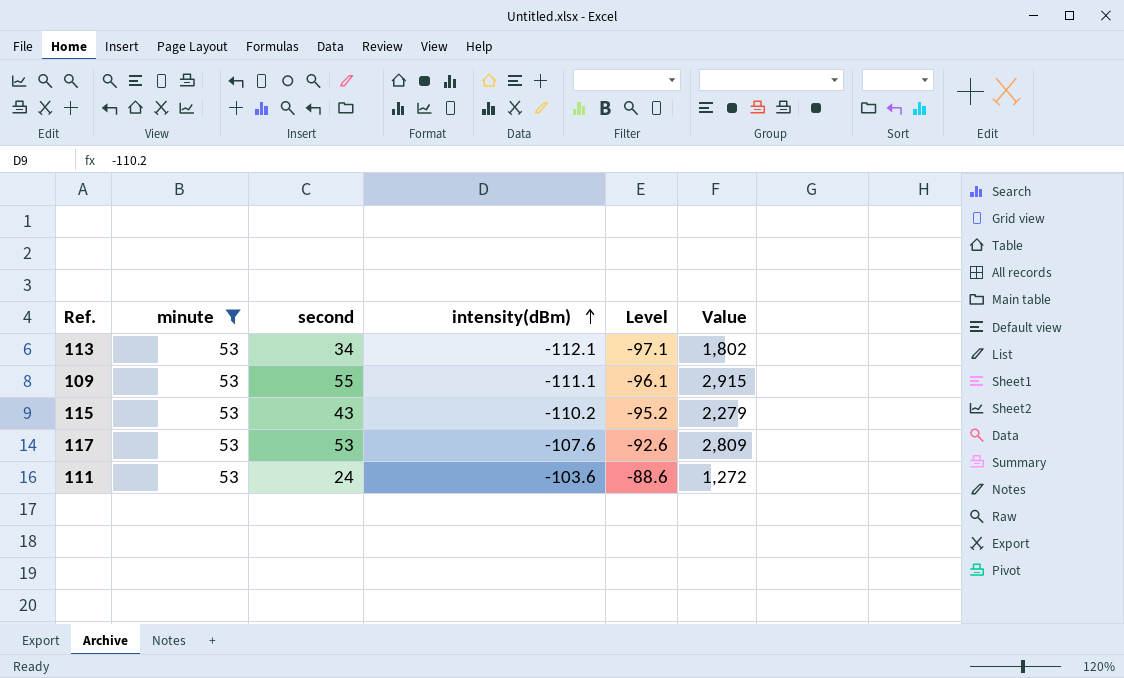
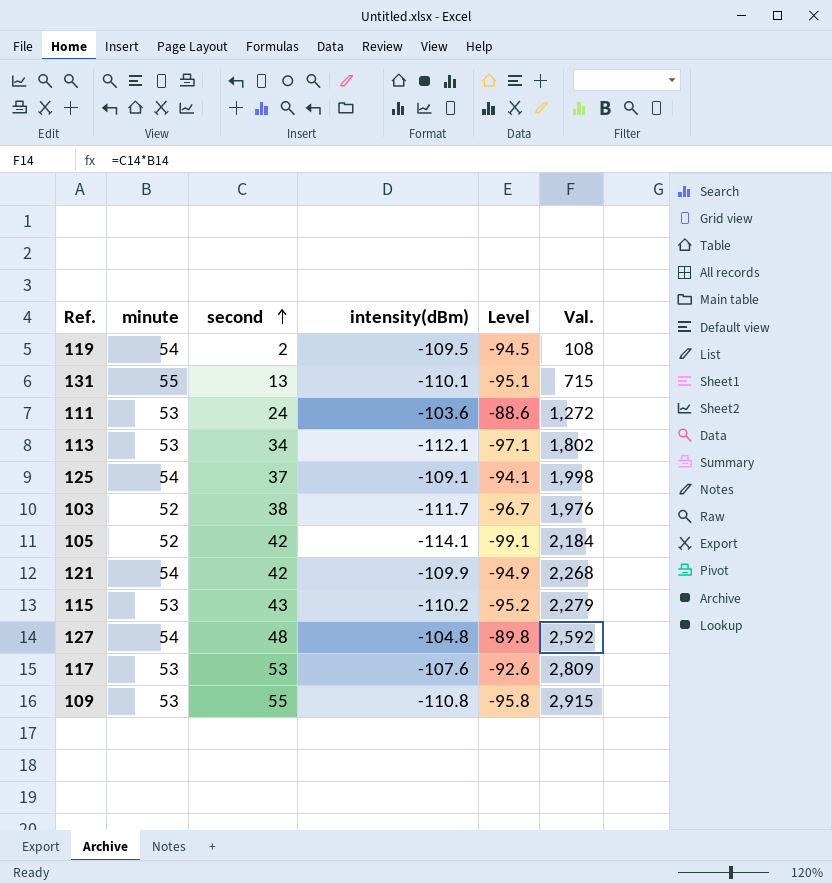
filter: minute = 53 -> none
row order: intensity(dBm) ascending -> second ascending
column name: Value -> Val.
109 | intensity(dBm): -111.1 -> -110.8
109 | Level: -96.1 -> -95.8

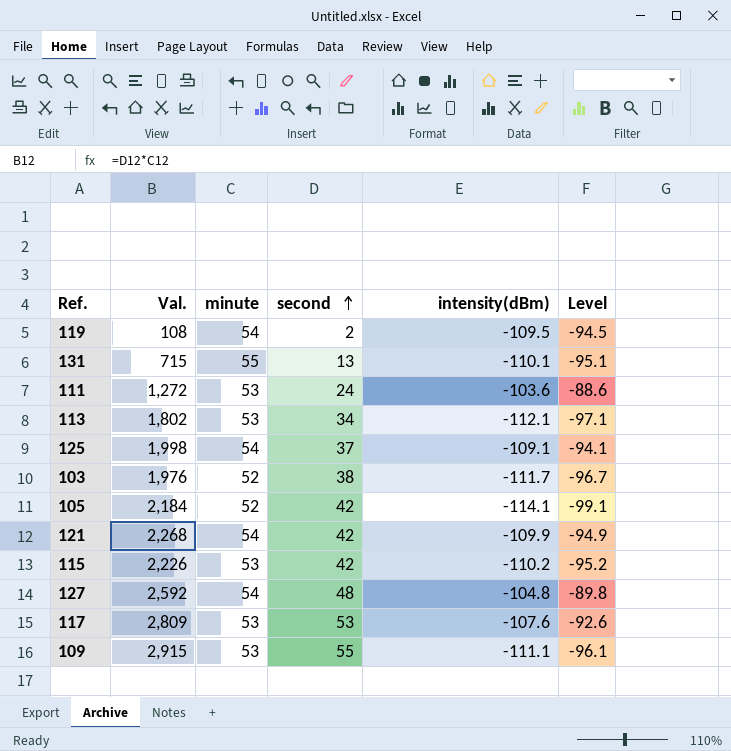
column Val. | position: 6 -> 2
115 | Val.: 2,279 -> 2,226
115 | second: 43 -> 42
109 | intensity(dBm): -110.8 -> -111.1
109 | Level: -95.8 -> -96.1

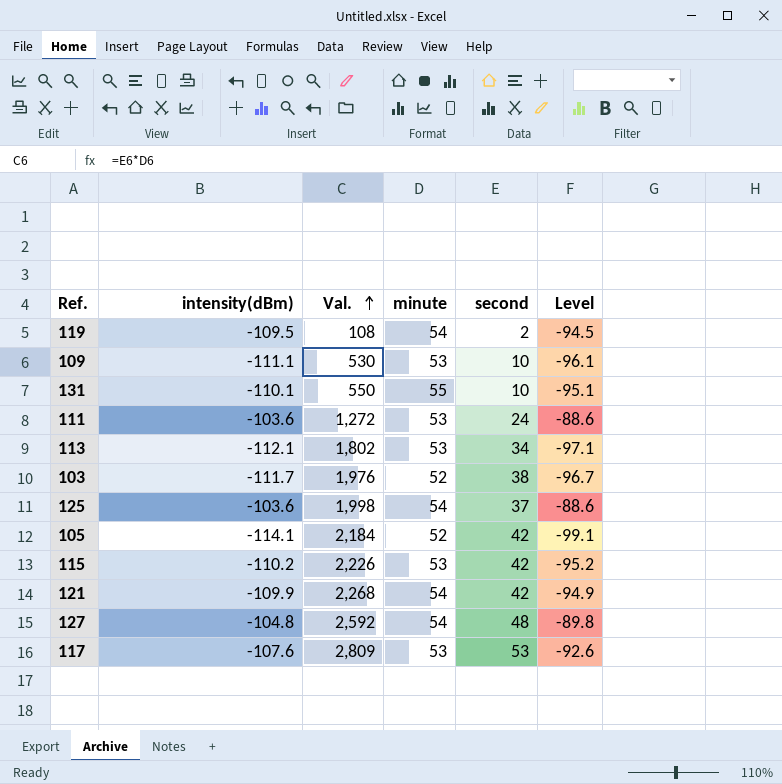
row order: second ascending -> Val. ascending
column intensity(dBm) | position: 5 -> 2
109 | Val.: 2,915 -> 530
109 | second: 55 -> 10
131 | Val.: 715 -> 550
131 | second: 13 -> 10
125 | intensity(dBm): -109.1 -> -103.6
125 | Level: -94.1 -> -88.6

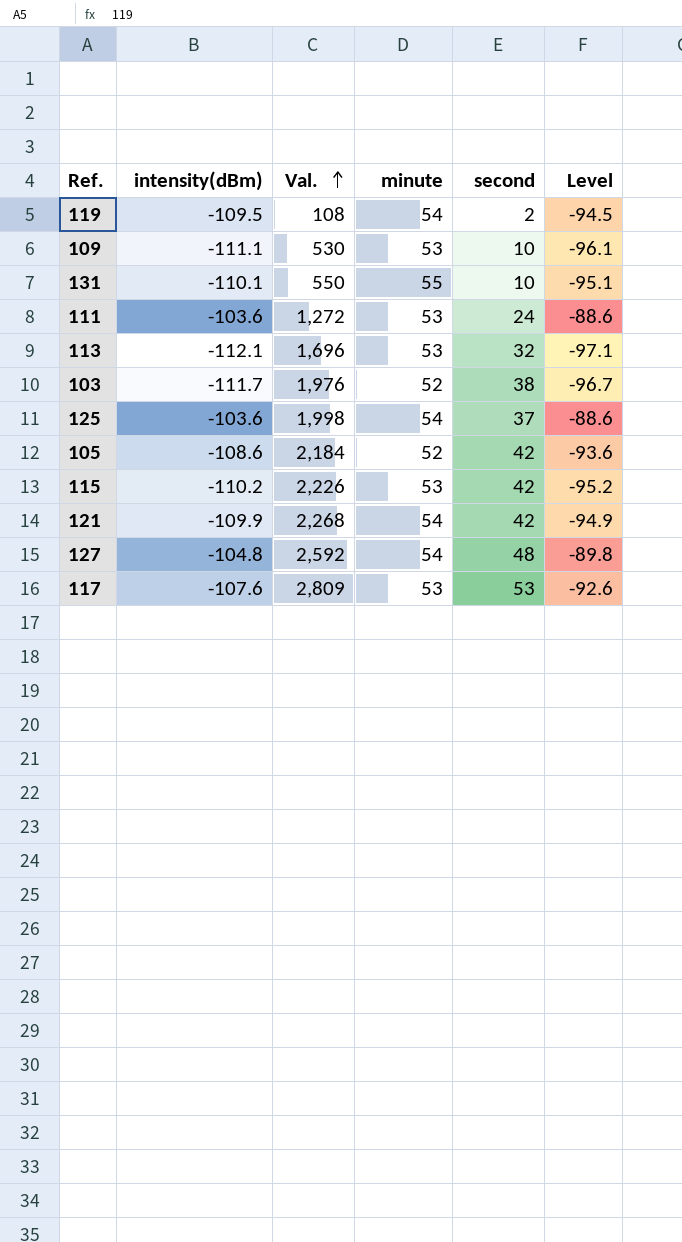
113 | Val.: 1,802 -> 1,696
113 | second: 34 -> 32
105 | intensity(dBm): -114.1 -> -108.6
105 | Level: -99.1 -> -93.6

